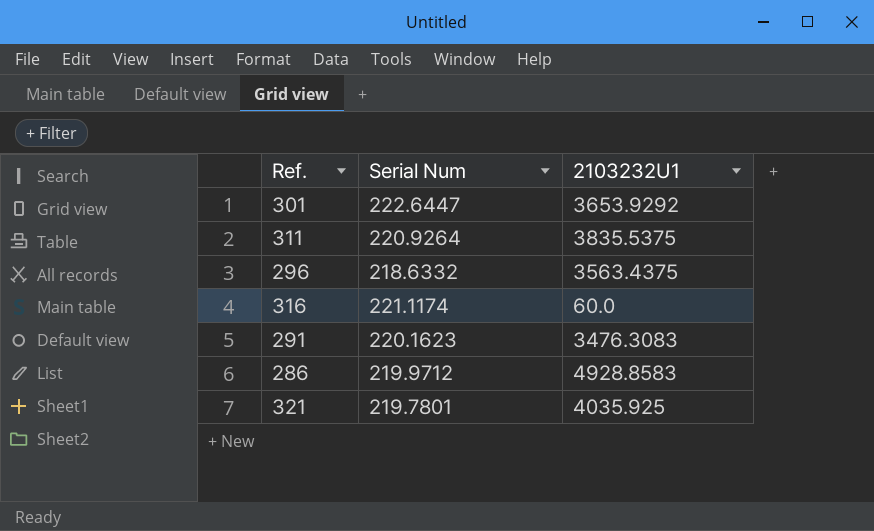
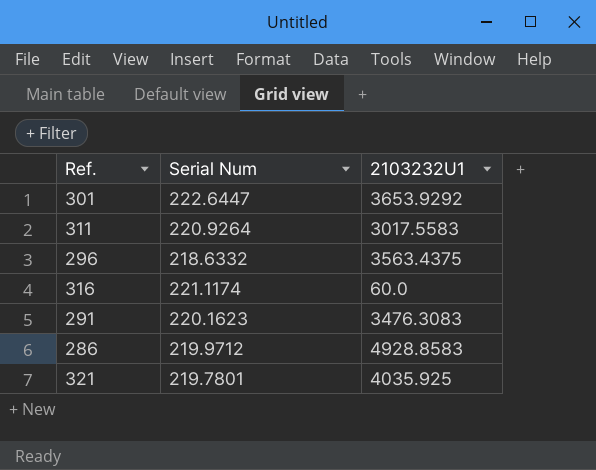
311 | 2103232U1: 3835.5375 -> 3017.5583

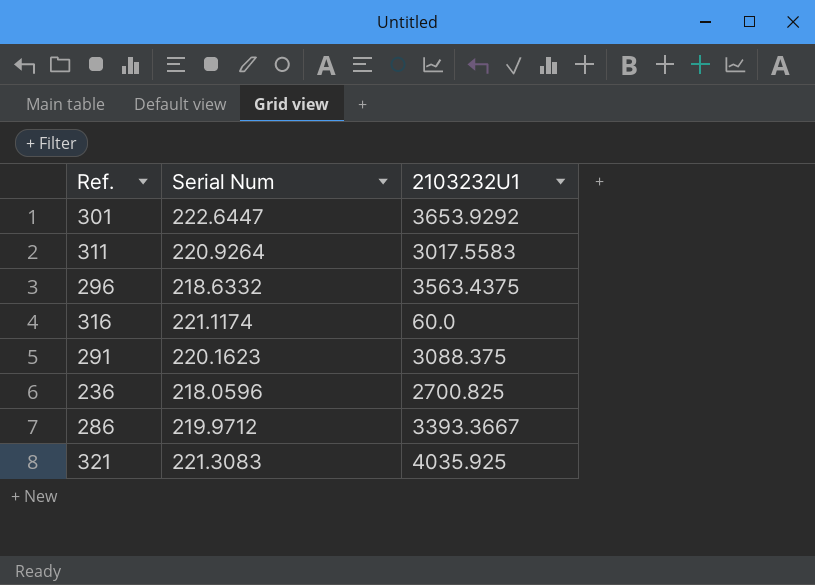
291 | 2103232U1: 3476.3083 -> 3088.375
row 236: none -> 218.0596 | 2700.825
286 | 2103232U1: 4928.8583 -> 3393.3667
321 | Serial Num: 219.7801 -> 221.3083

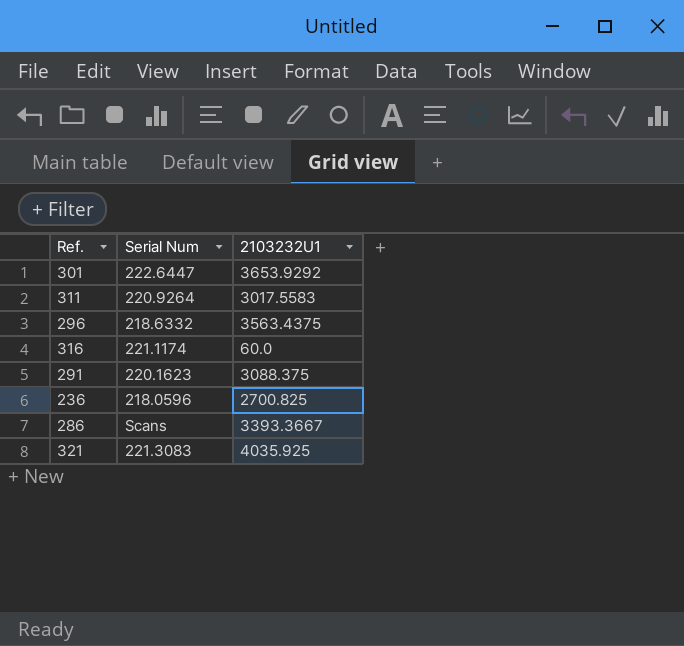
286 | Serial Num: 219.9712 -> Scans

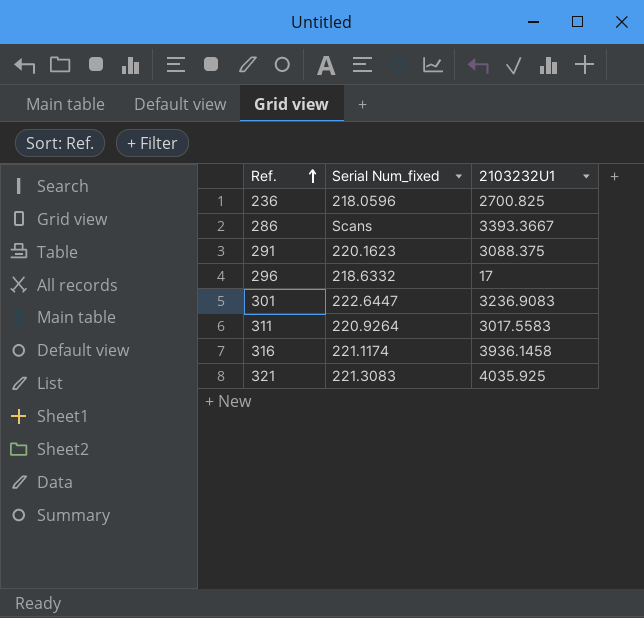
row order: none -> Ref. ascending
column name: Serial Num -> Serial Num_fixed
296 | 2103232U1: 3563.4375 -> 17
301 | 2103232U1: 3653.9292 -> 3236.9083
316 | 2103232U1: 60.0 -> 3936.1458

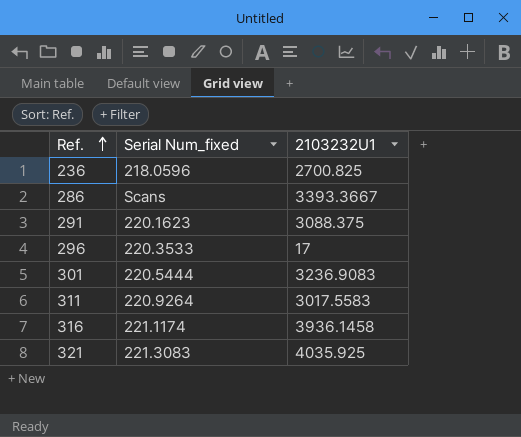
296 | Serial Num_fixed: 218.6332 -> 220.3533
301 | Serial Num_fixed: 222.6447 -> 220.5444

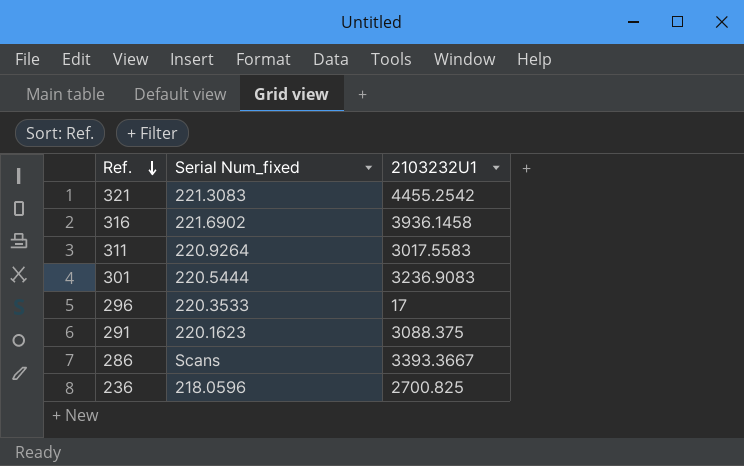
row order: Ref. ascending -> Ref. descending
321 | 2103232U1: 4035.925 -> 4455.2542
316 | Serial Num_fixed: 221.1174 -> 221.6902

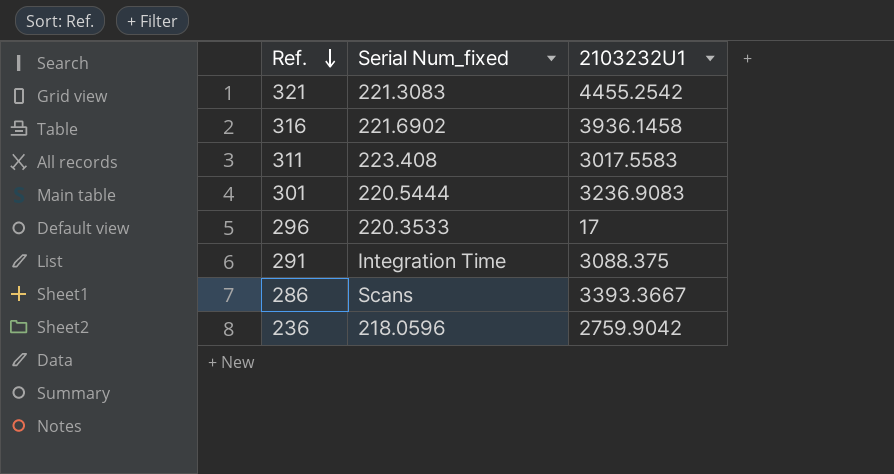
311 | Serial Num_fixed: 220.9264 -> 223.408
291 | Serial Num_fixed: 220.1623 -> Integration Time
236 | 2103232U1: 2700.825 -> 2759.9042

